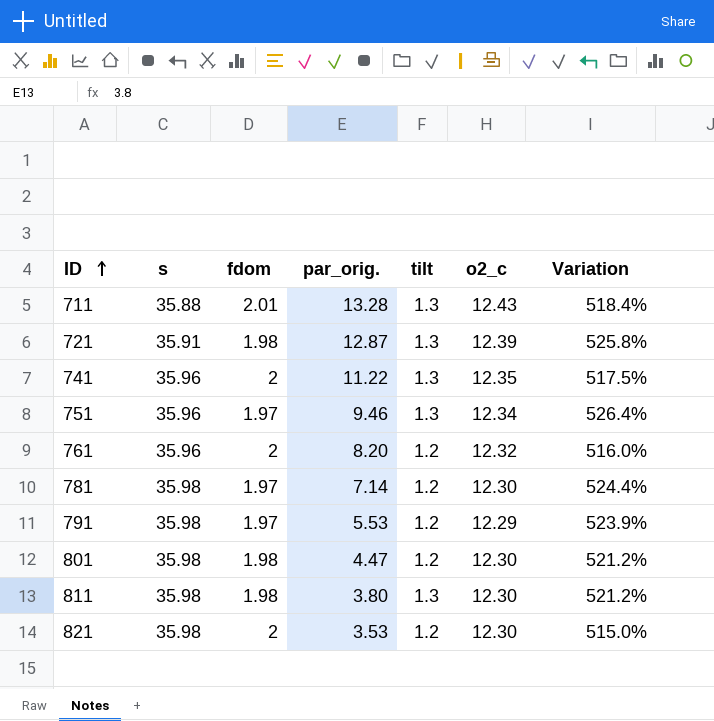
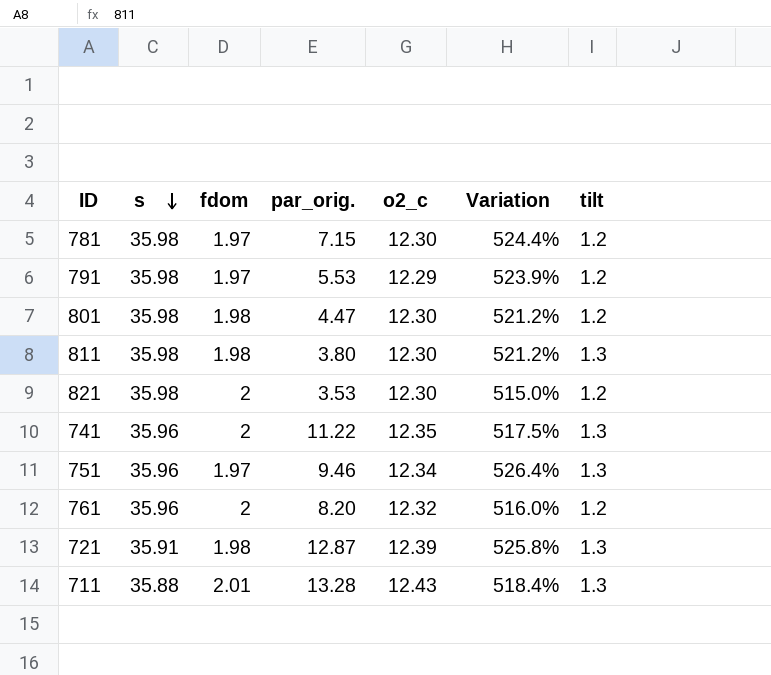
row order: ID ascending -> s descending
column tilt | position: 5 -> 7
781 | par_orig.: 7.14 -> 7.15

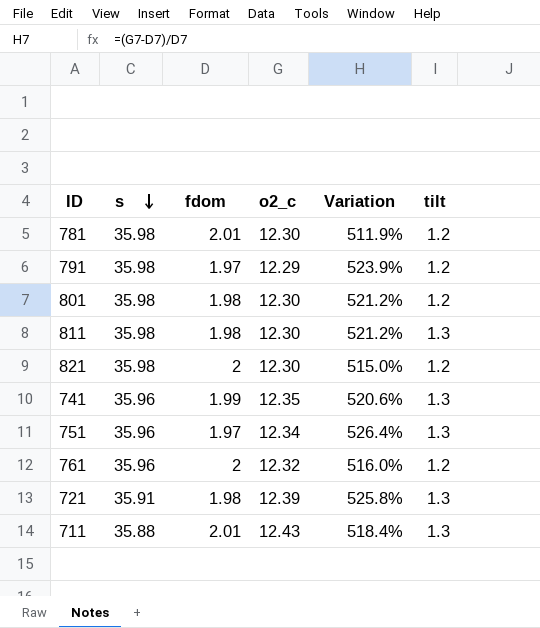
column par_orig. | position: 4 -> none
781 | fdom: 1.97 -> 2.01
781 | Variation: 524.4% -> 511.9%
741 | fdom: 2 -> 1.99
741 | Variation: 517.5% -> 520.6%

